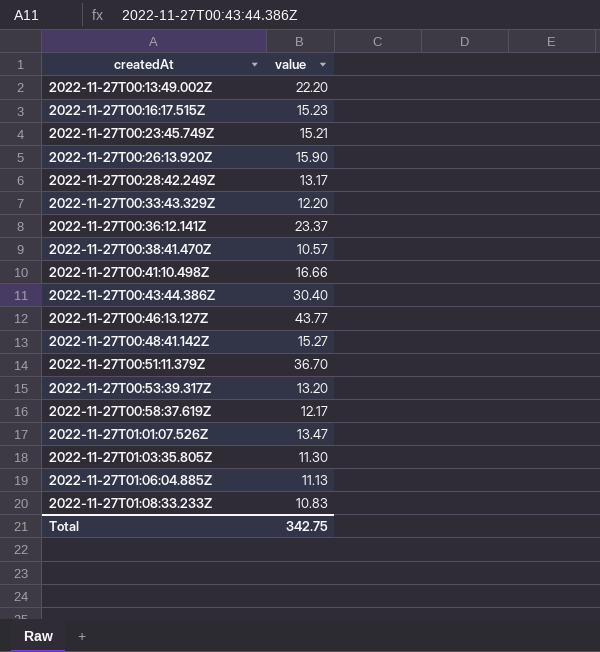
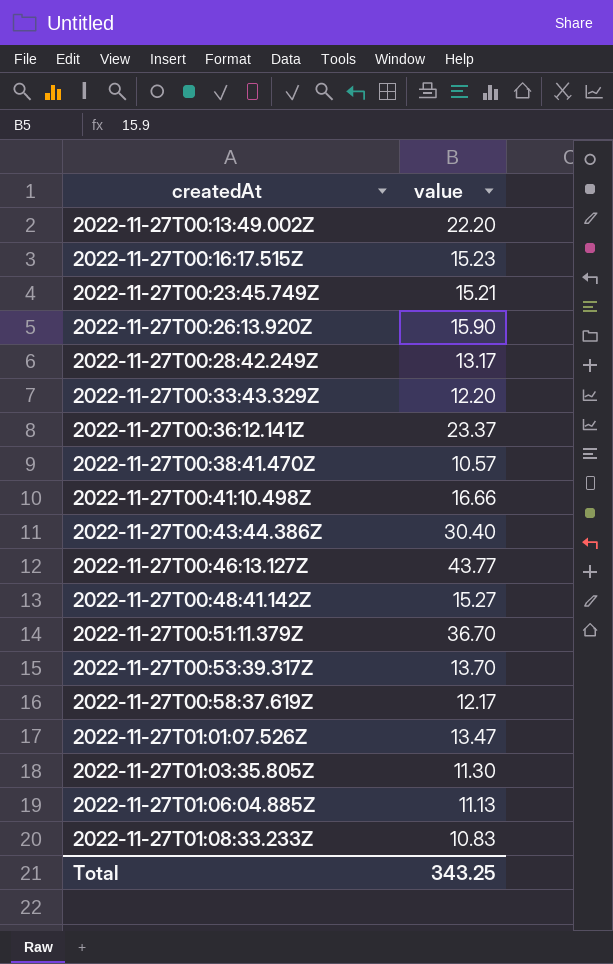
2022-11-27T00:53:39.317Z | value: 13.20 -> 13.70
Total | value: 342.75 -> 343.25

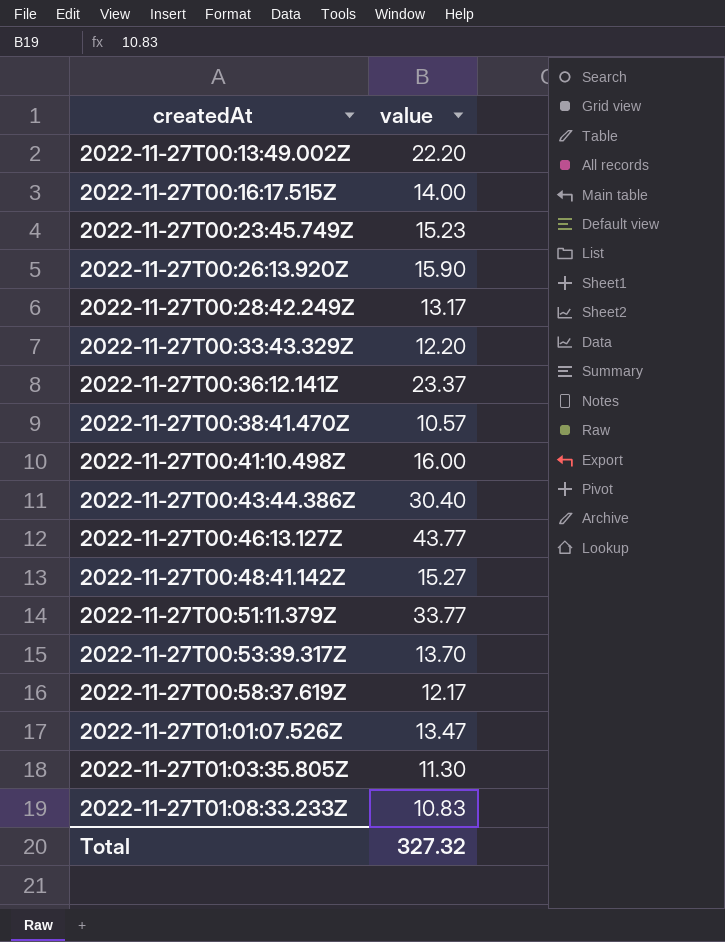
row 2022-11-27T01:06:04.885Z: 11.13 -> none
2022-11-27T00:16:17.515Z | value: 15.23 -> 14.00
2022-11-27T00:23:45.749Z | value: 15.21 -> 15.23
2022-11-27T00:41:10.498Z | value: 16.66 -> 16.00
2022-11-27T00:51:11.379Z | value: 36.70 -> 33.77
Total | value: 343.25 -> 327.32

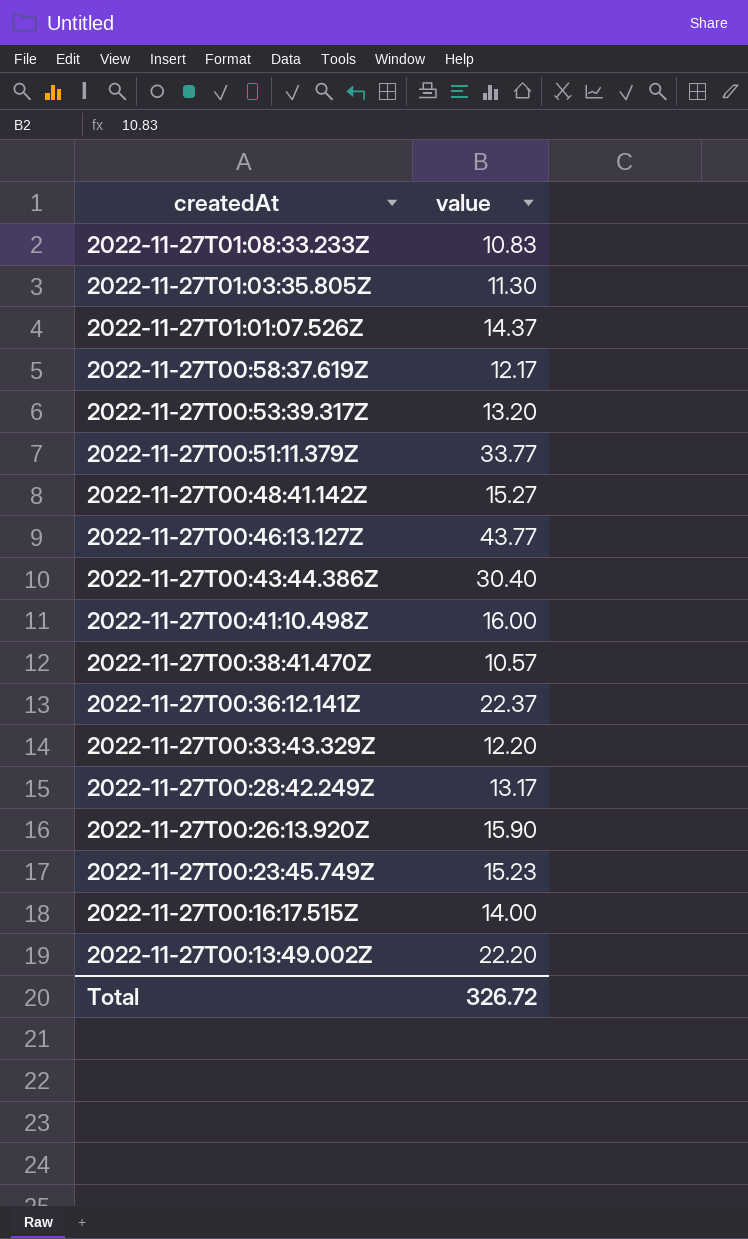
row order: createdAt ascending -> createdAt descending
2022-11-27T01:01:07.526Z | value: 13.47 -> 14.37
2022-11-27T00:53:39.317Z | value: 13.70 -> 13.20
2022-11-27T00:36:12.141Z | value: 23.37 -> 22.37
Total | value: 327.32 -> 326.72

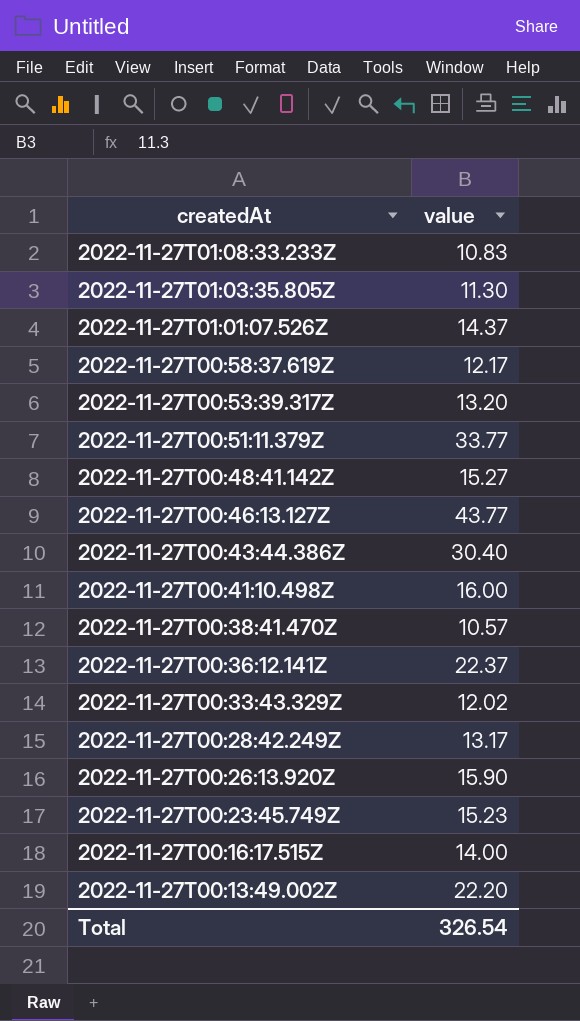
2022-11-27T00:33:43.329Z | value: 12.20 -> 12.02
Total | value: 326.72 -> 326.54

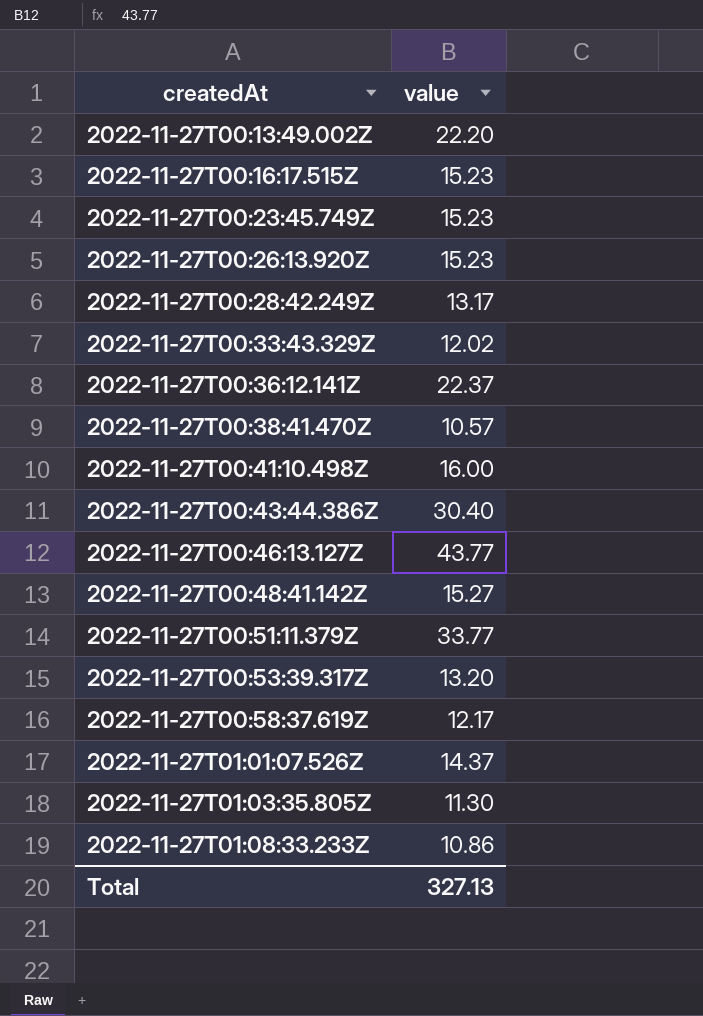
row order: createdAt descending -> createdAt ascending
2022-11-27T00:16:17.515Z | value: 14.00 -> 15.23
2022-11-27T00:26:13.920Z | value: 15.90 -> 15.23
2022-11-27T01:08:33.233Z | value: 10.83 -> 10.86
Total | value: 326.54 -> 327.13

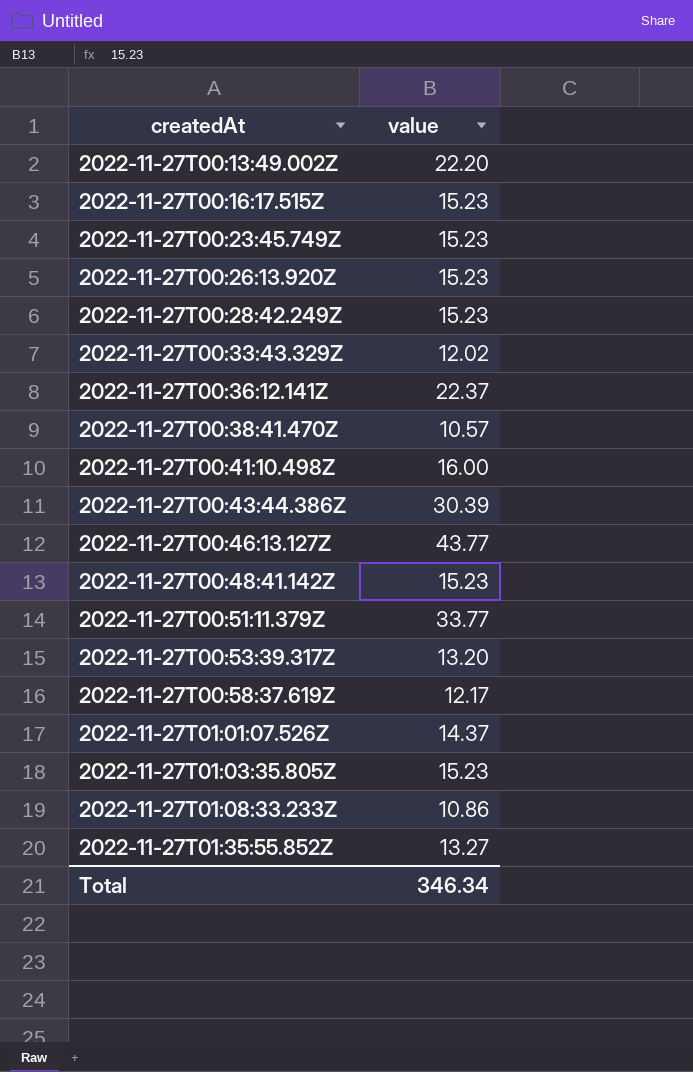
2022-11-27T00:28:42.249Z | value: 13.17 -> 15.23
2022-11-27T00:43:44.386Z | value: 30.40 -> 30.39
2022-11-27T00:48:41.142Z | value: 15.27 -> 15.23
2022-11-27T01:03:35.805Z | value: 11.30 -> 15.23
row 2022-11-27T01:35:55.852Z: none -> 13.27
Total | value: 327.13 -> 346.34

